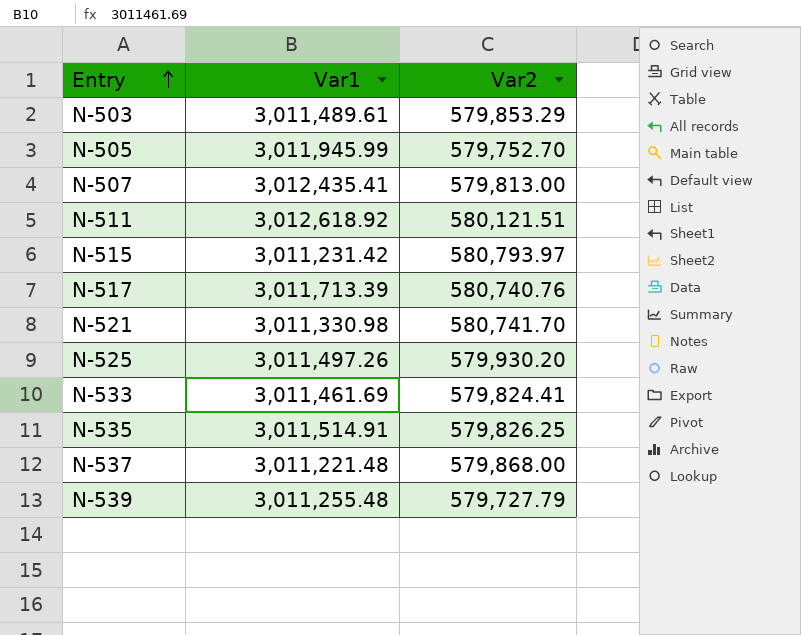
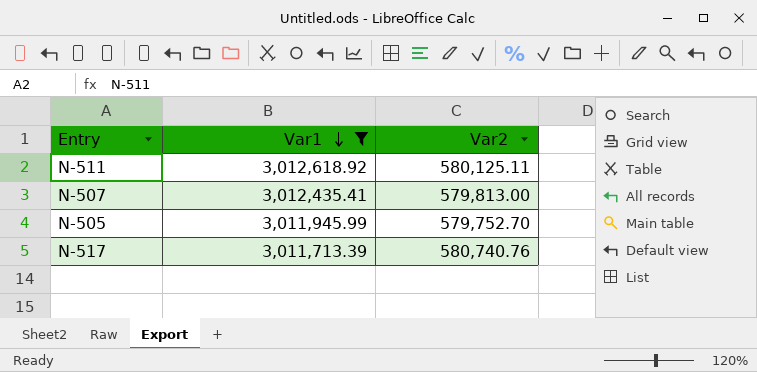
filter: none -> Var1 >= 3,011,713.39
row order: Entry ascending -> Var1 descending
N-511 | Var2: 580,121.51 -> 580,125.11

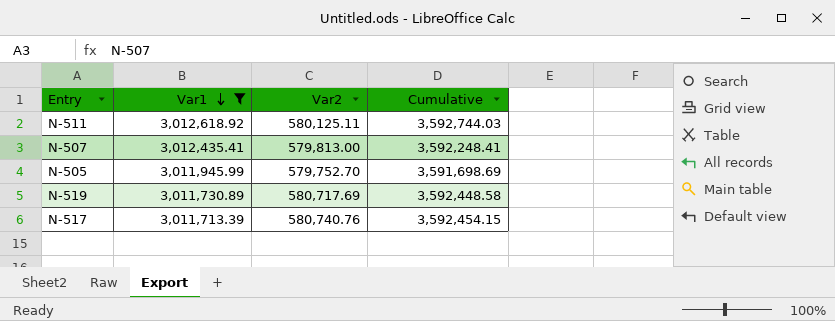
column Cumulative | formula: none -> [Var1] + [Var2]
row N-519: none -> 3,011,730.89 | 580,717.69 | 3,592,448.58

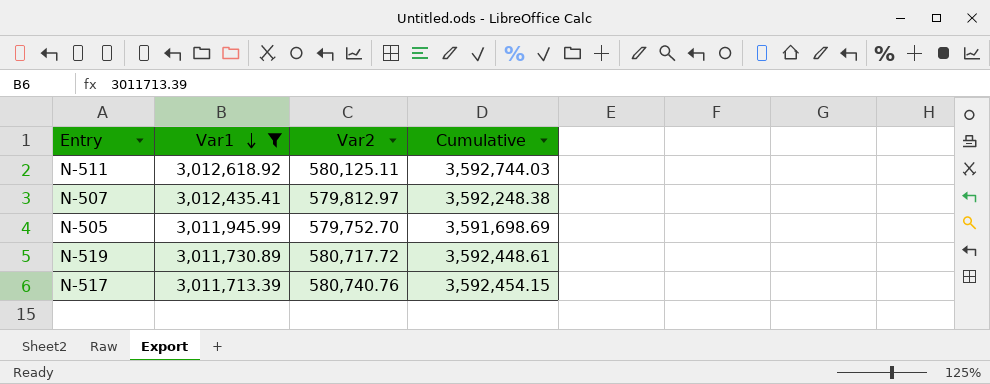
N-507 | Var2: 579,813.00 -> 579,812.97
N-507 | Cumulative: 3,592,248.41 -> 3,592,248.38
N-519 | Var2: 580,717.69 -> 580,717.72
N-519 | Cumulative: 3,592,448.58 -> 3,592,448.61

